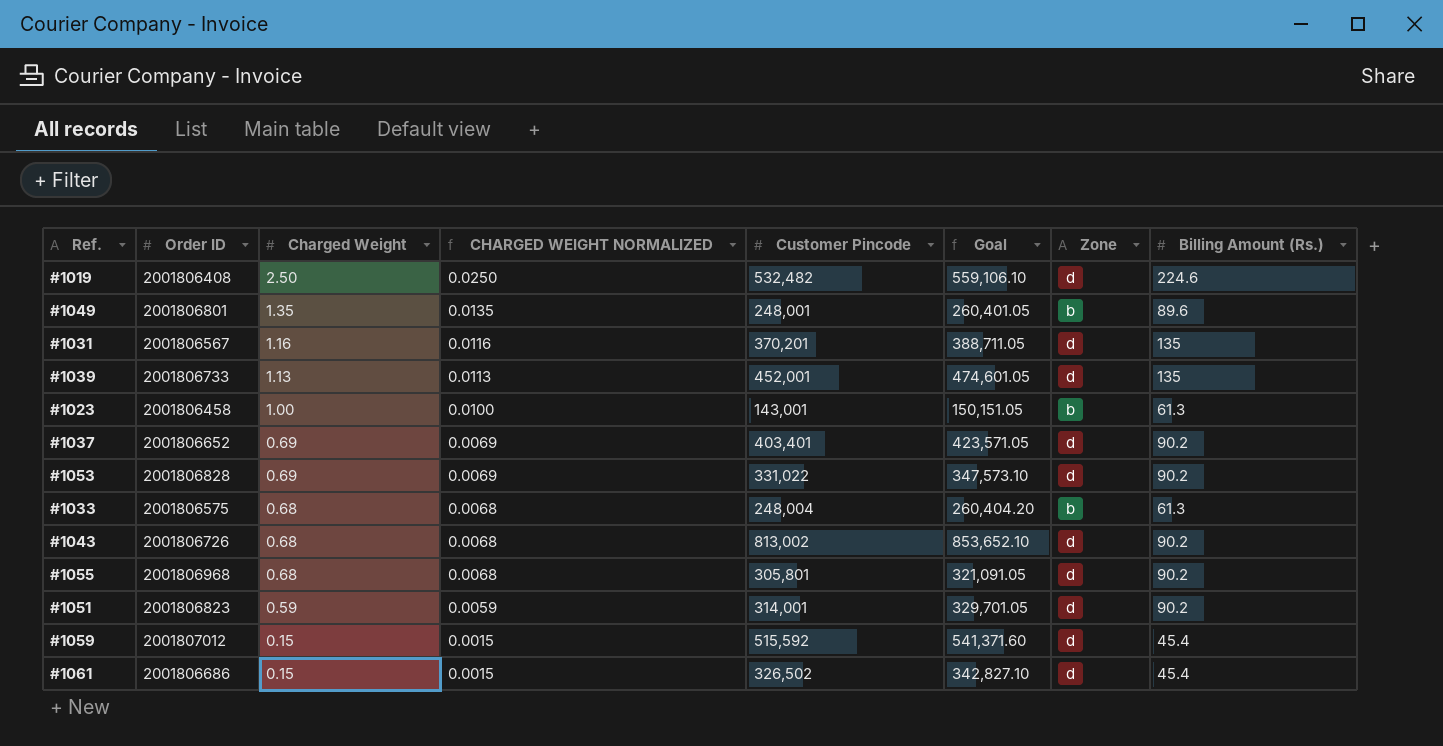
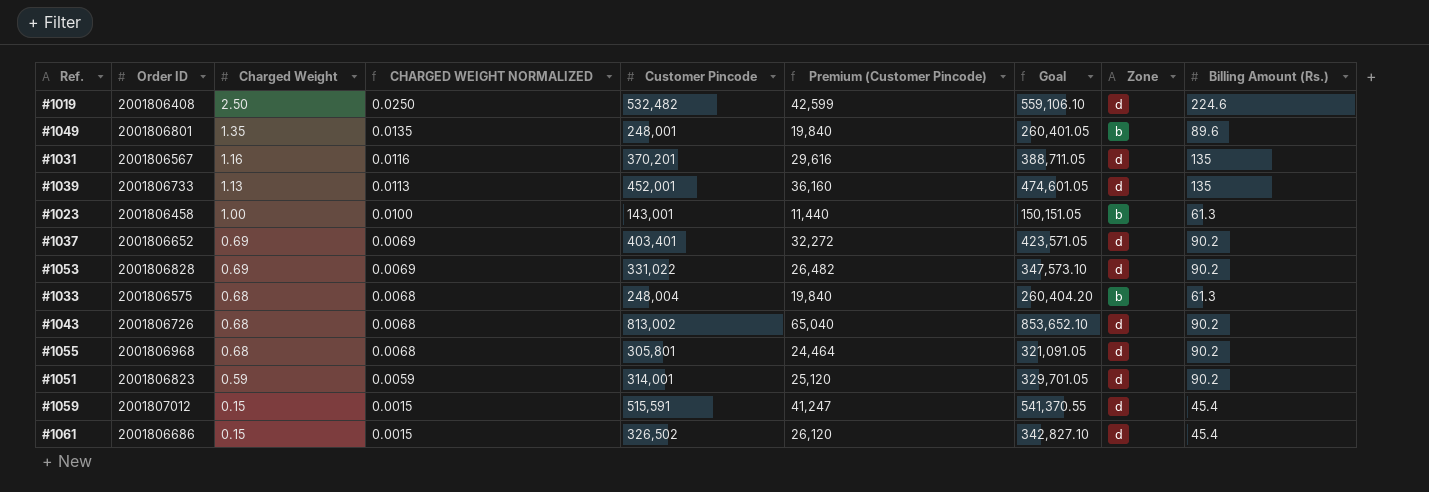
column Premium (Customer Pincode) | formula: none -> [Customer Pincode] * 0.08
#1059 | Customer Pincode: 515,592 -> 515,591
#1059 | Goal: 541,371.60 -> 541,370.55

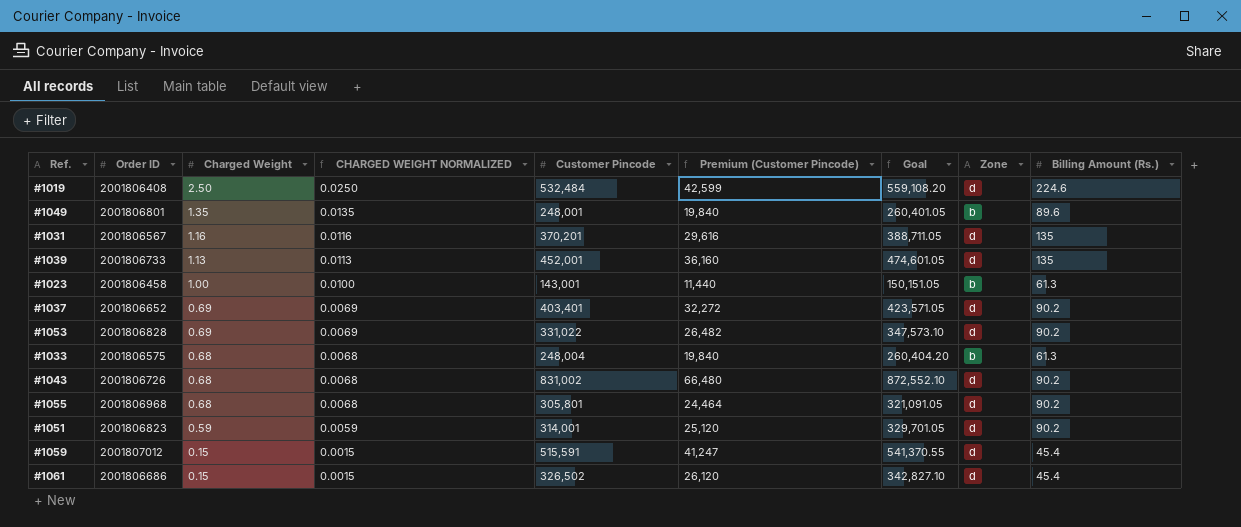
#1019 | Customer Pincode: 532,482 -> 532,484
#1019 | Goal: 559,106.10 -> 559,108.20
#1043 | Customer Pincode: 813,002 -> 831,002
#1043 | Premium (Customer Pincode): 65,040 -> 66,480
#1043 | Goal: 853,652.10 -> 872,552.10

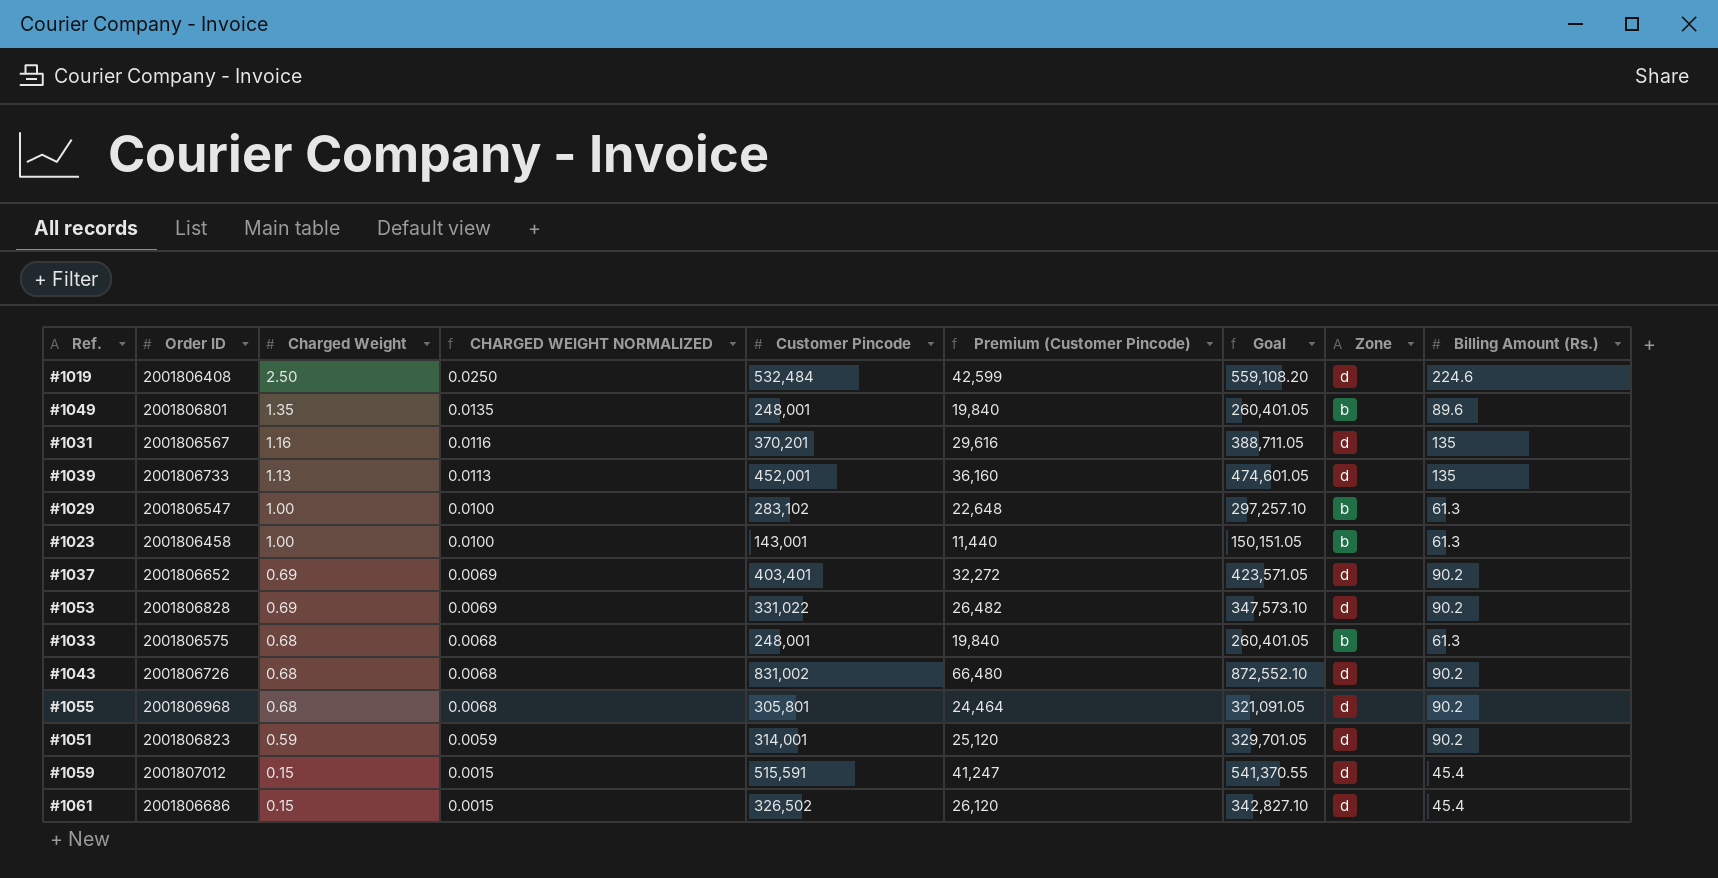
row #1029: none -> 2001806547 | 1.00 | 0.0100 | 283,102 | 22,648 | 297,257.10 | b | 61.3
#1033 | Customer Pincode: 248,004 -> 248,001
#1033 | Goal: 260,404.20 -> 260,401.05

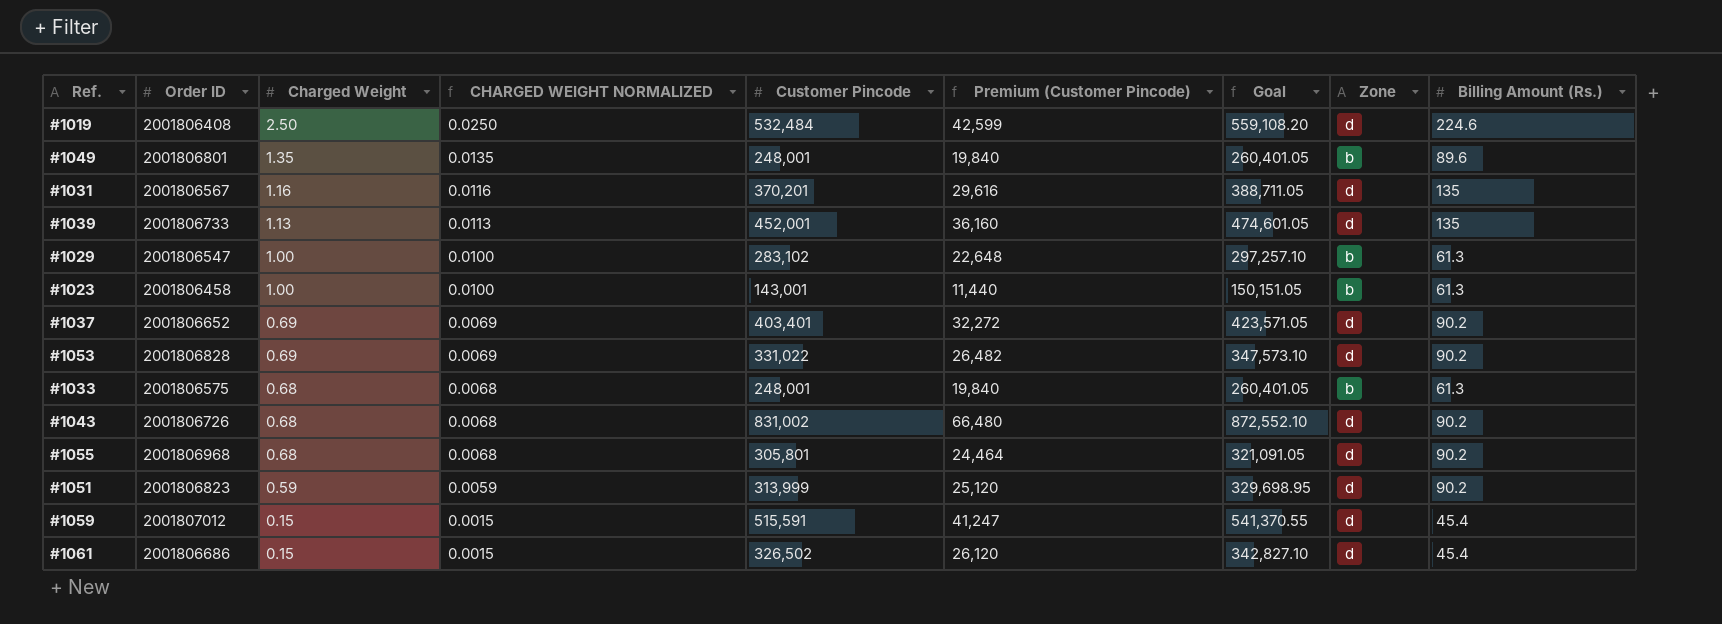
#1051 | Customer Pincode: 314,001 -> 313,999
#1051 | Goal: 329,701.05 -> 329,698.95

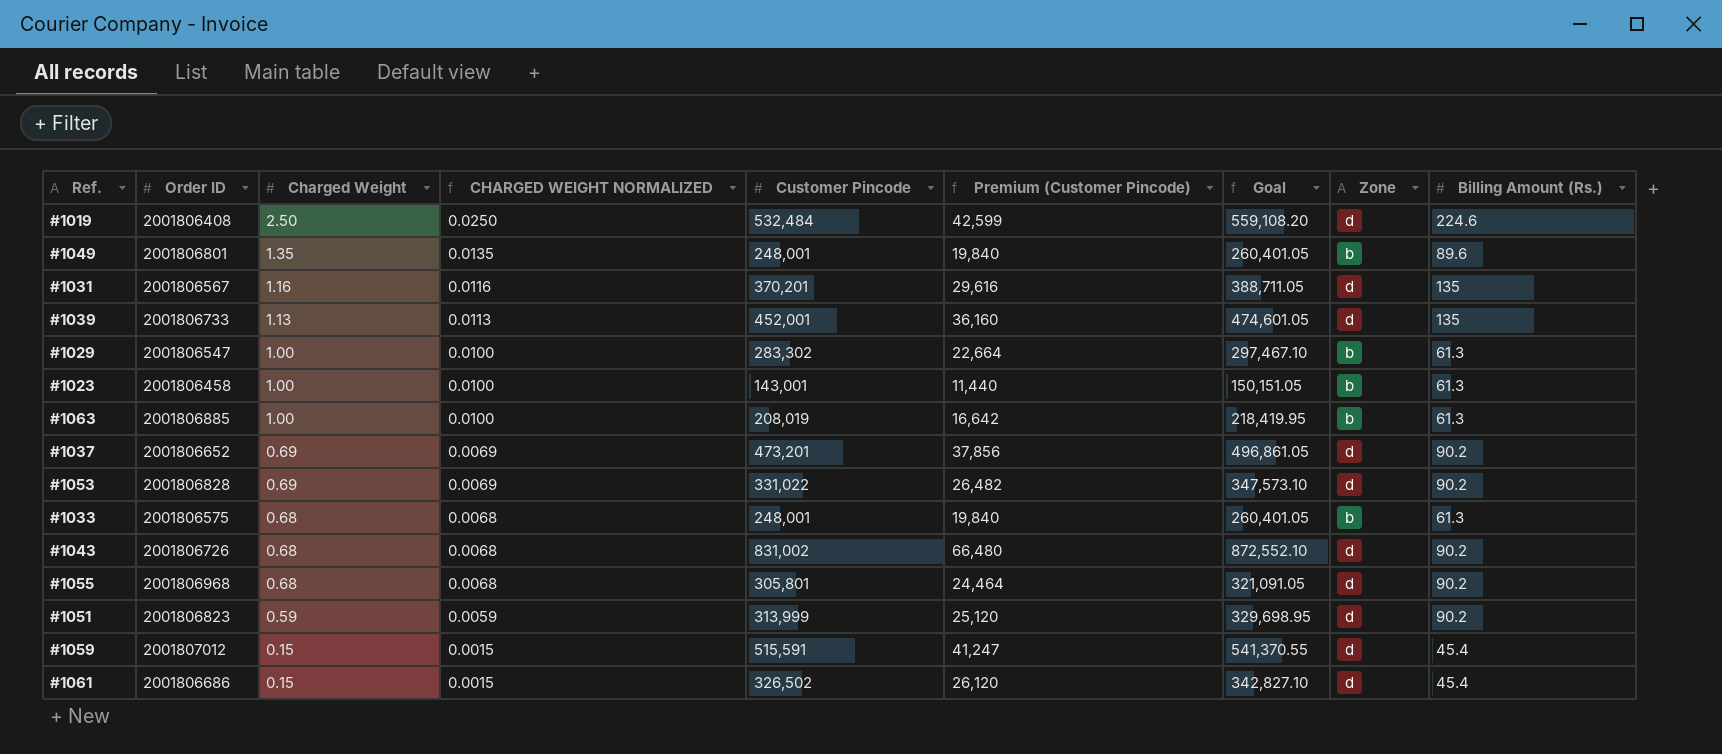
#1029 | Customer Pincode: 283,102 -> 283,302
#1029 | Premium (Customer Pincode): 22,648 -> 22,664
#1029 | Goal: 297,257.10 -> 297,467.10
row #1063: none -> 2001806885 | 1.00 | 0.0100 | 208,019 | 16,642 | 218,419.95 | b | 61.3
#1037 | Customer Pincode: 403,401 -> 473,201
#1037 | Premium (Customer Pincode): 32,272 -> 37,856
#1037 | Goal: 423,571.05 -> 496,861.05

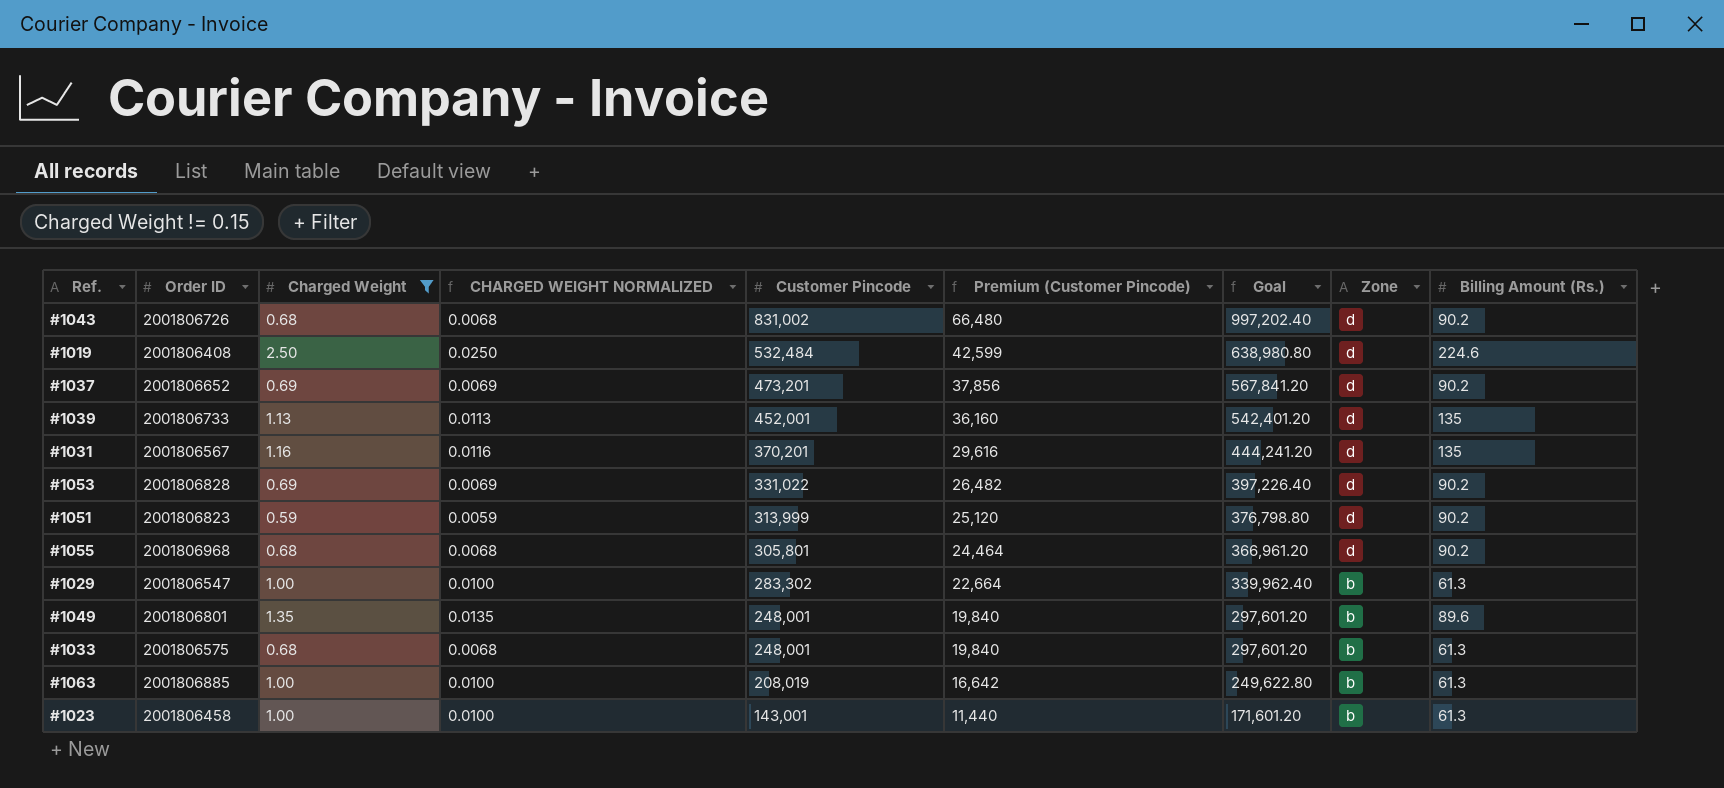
filter: none -> Charged Weight != 0.15
row order: Charged Weight descending -> Customer Pincode descending
column Goal | formula: [Customer Pincode] * 1.05 -> [Customer Pincode] * 1.2

